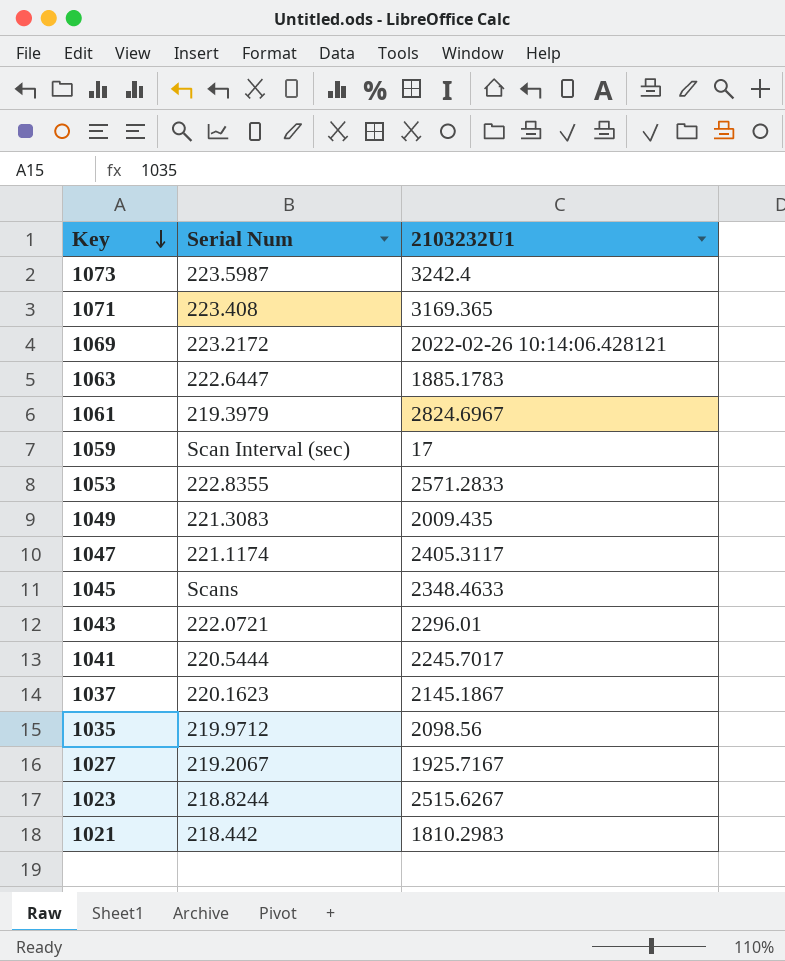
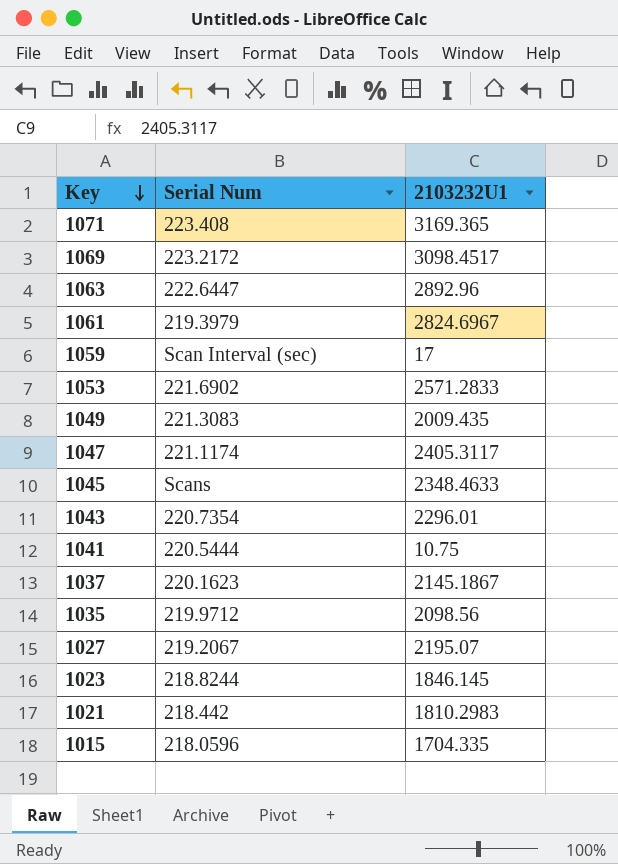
row 1073: 223.5987 | 3242.4 -> none
1069 | 2103232U1: 2022-02-26 10:14:06.428121 -> 3098.4517
1063 | 2103232U1: 1885.1783 -> 2892.96
1053 | Serial Num: 222.8355 -> 221.6902
1043 | Serial Num: 222.0721 -> 220.7354
1041 | 2103232U1: 2245.7017 -> 10.75
1027 | 2103232U1: 1925.7167 -> 2195.07
1023 | 2103232U1: 2515.6267 -> 1846.145
row 1015: none -> 218.0596 | 1704.335

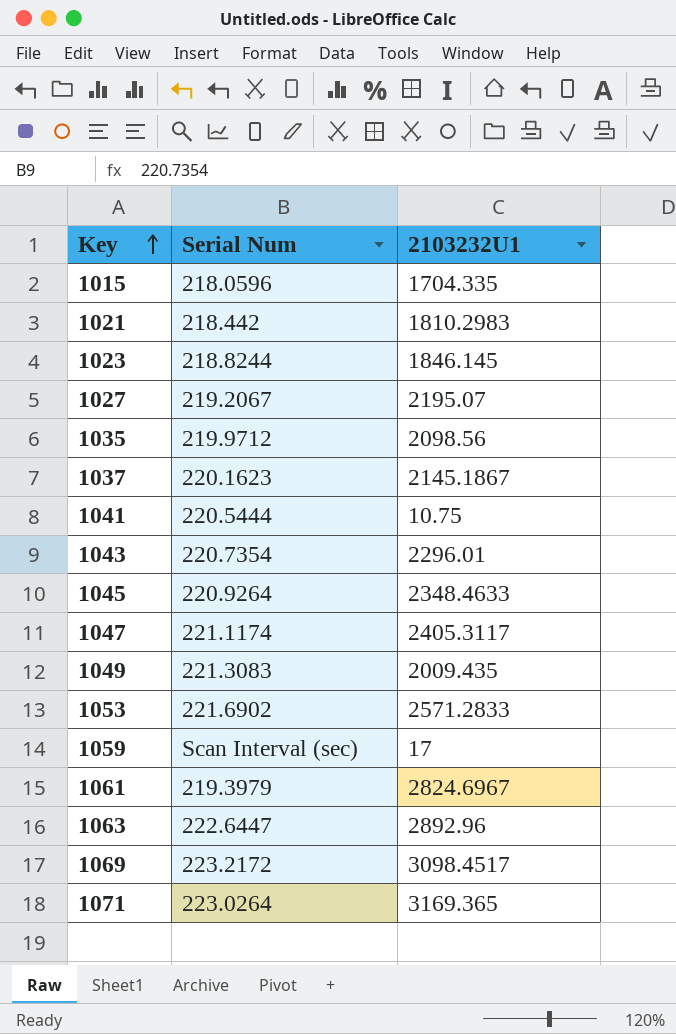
row order: Key descending -> Key ascending
1045 | Serial Num: Scans -> 220.9264
1071 | Serial Num: 223.408 -> 223.0264

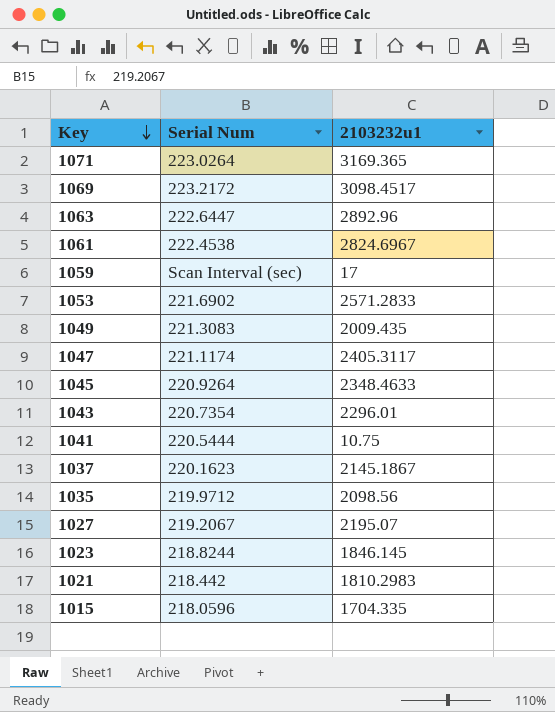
row order: Key ascending -> Key descending
column name: 2103232U1 -> 2103232u1
1061 | Serial Num: 219.3979 -> 222.4538

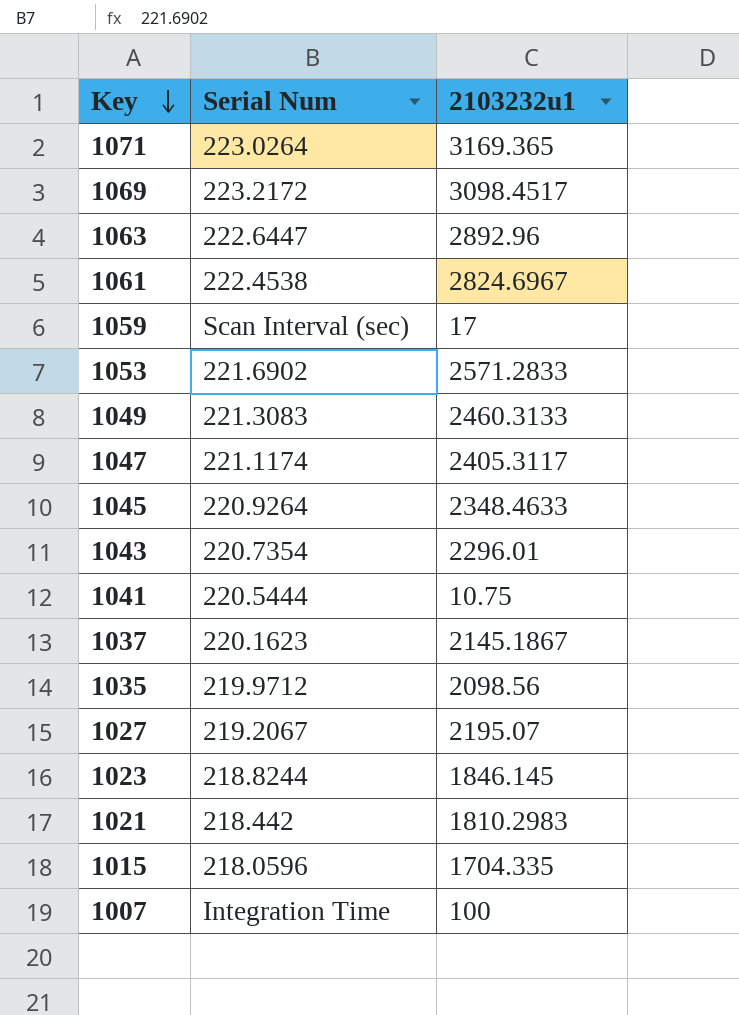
1049 | 2103232u1: 2009.435 -> 2460.3133
row 1007: none -> Integration Time | 100

